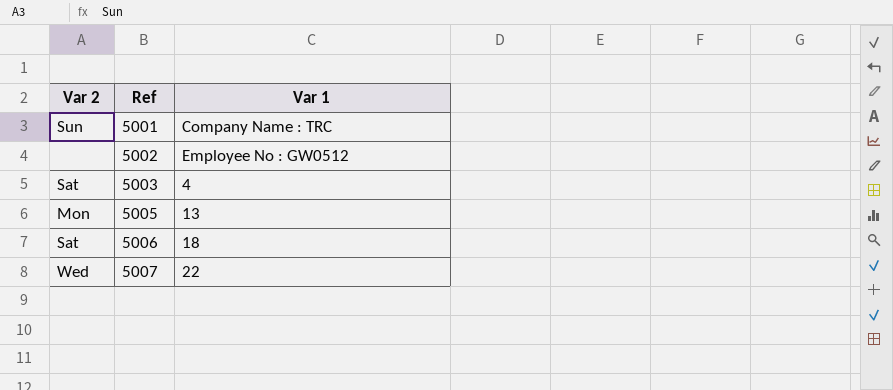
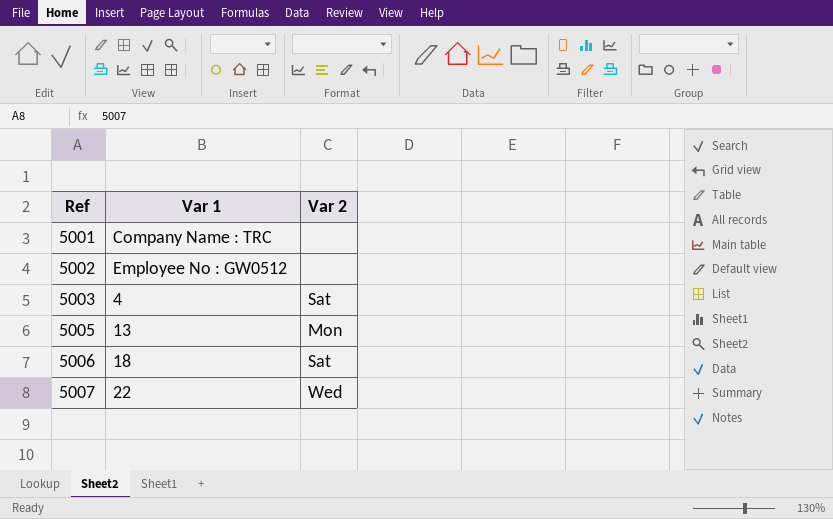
column Var 2 | position: 1 -> 3
5001 | Var 2: Sun -> none

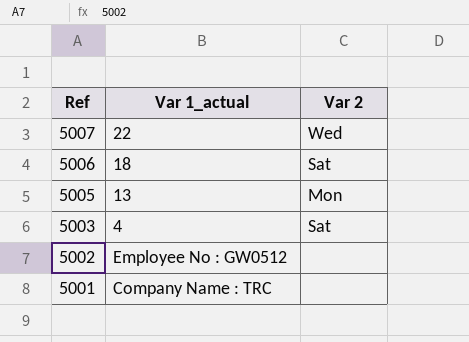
row order: Ref ascending -> Ref descending
column name: Var 1 -> Var 1_actual

